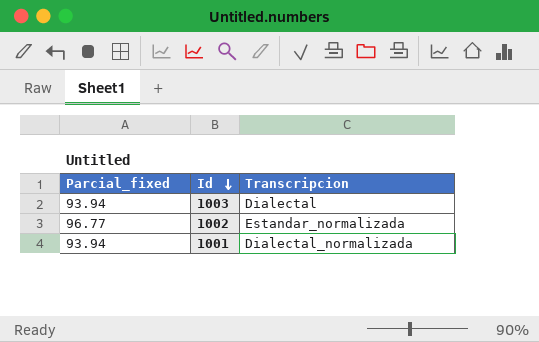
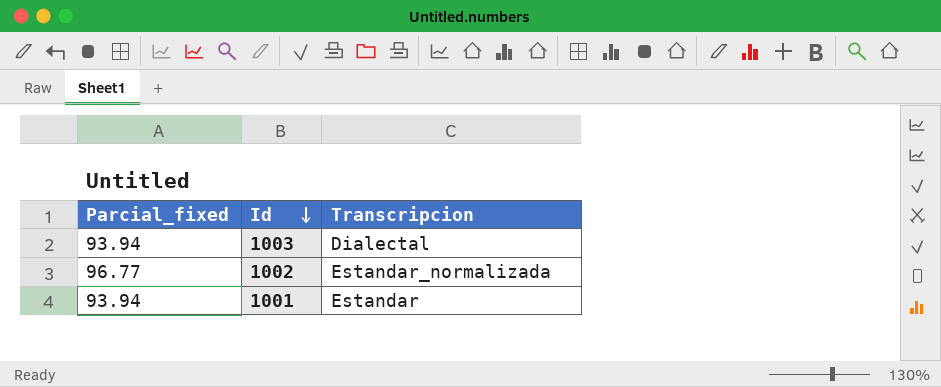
1001 | Transcripcion: Dialectal_normalizada -> Estandar

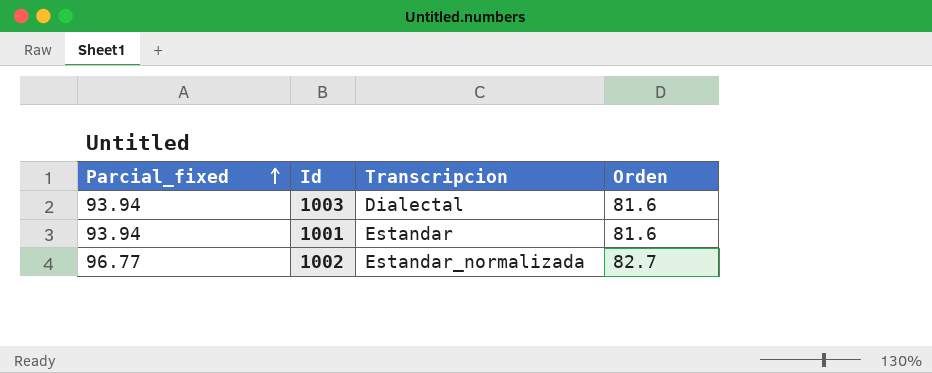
row order: Id descending -> Parcial_fixed ascending
column Orden | position: none -> 4

